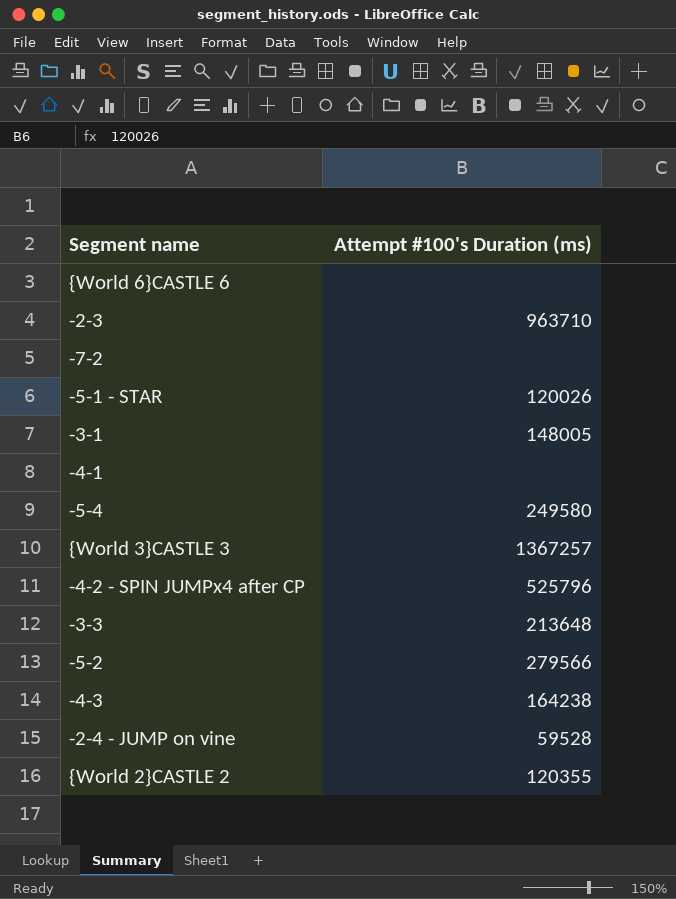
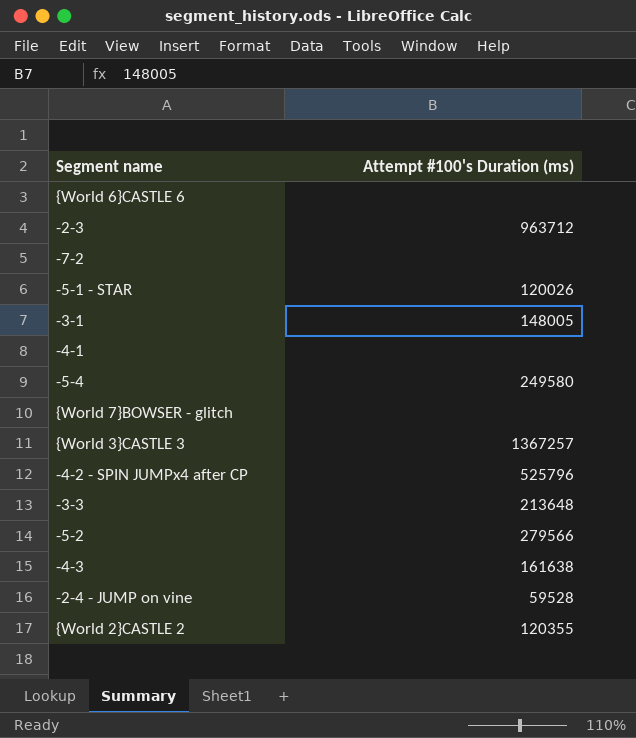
-2-3 | Attempt #100's Duration (ms): 963710 -> 963712
row {World 7}BOWSER - glitch: none -> none
-4-3 | Attempt #100's Duration (ms): 164238 -> 161638

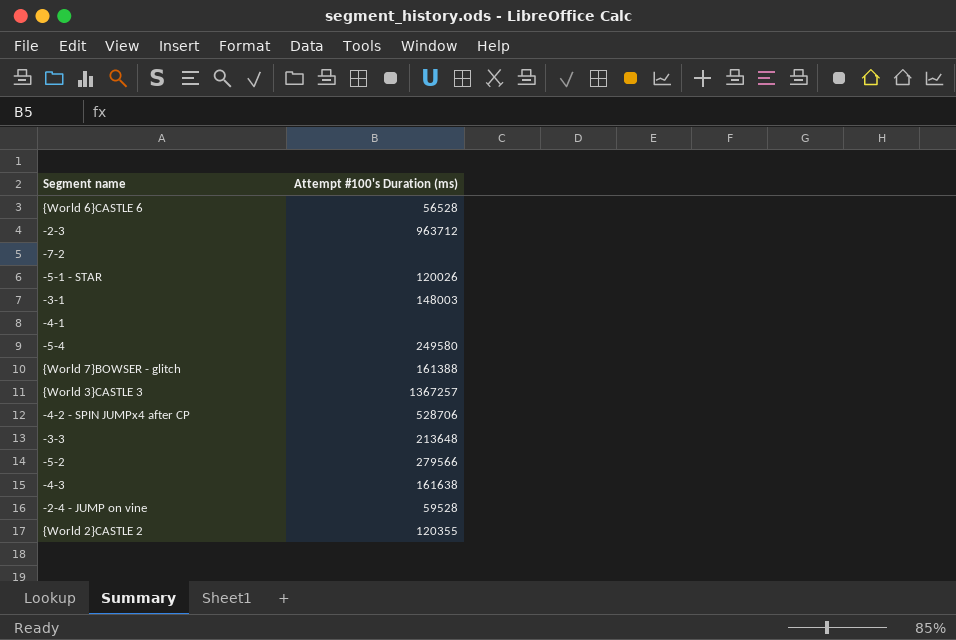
{World 6}CASTLE 6 | Attempt #100's Duration (ms): none -> 56528
-3-1 | Attempt #100's Duration (ms): 148005 -> 148003
{World 7}BOWSER - glitch | Attempt #100's Duration (ms): none -> 161388
-4-2 - SPIN JUMPx4 after CP | Attempt #100's Duration (ms): 525796 -> 528706

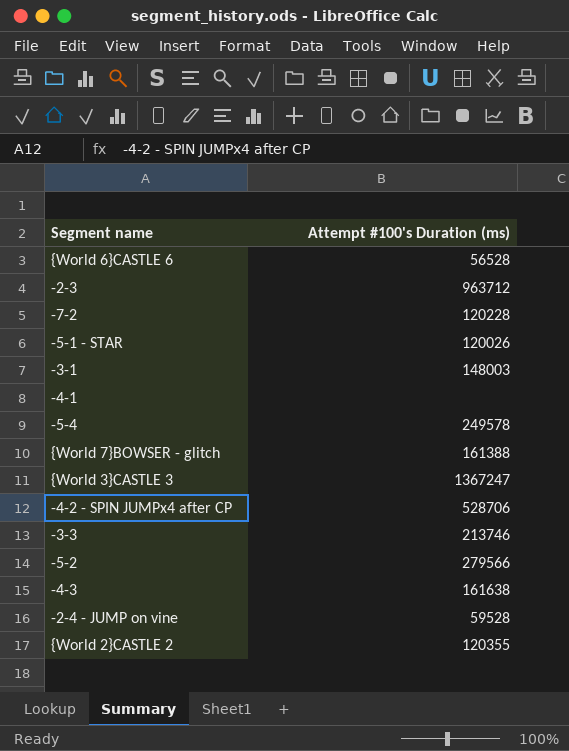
-7-2 | Attempt #100's Duration (ms): none -> 120228
-5-4 | Attempt #100's Duration (ms): 249580 -> 249578
{World 3}CASTLE 3 | Attempt #100's Duration (ms): 1367257 -> 1367247
-3-3 | Attempt #100's Duration (ms): 213648 -> 213746

